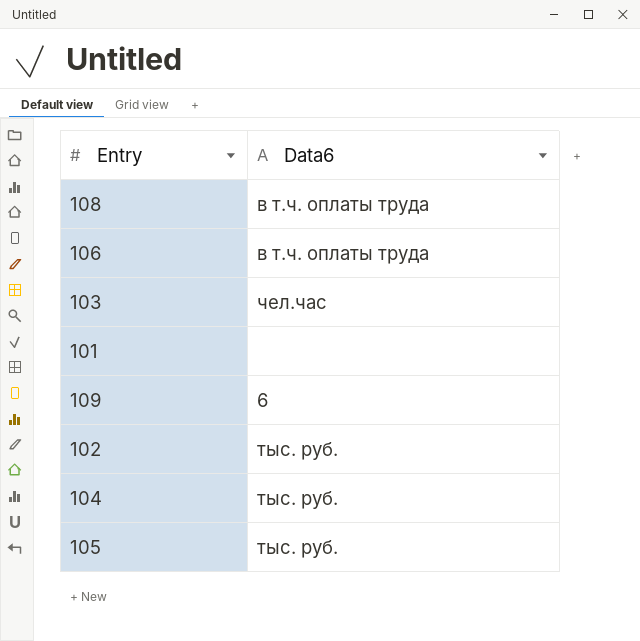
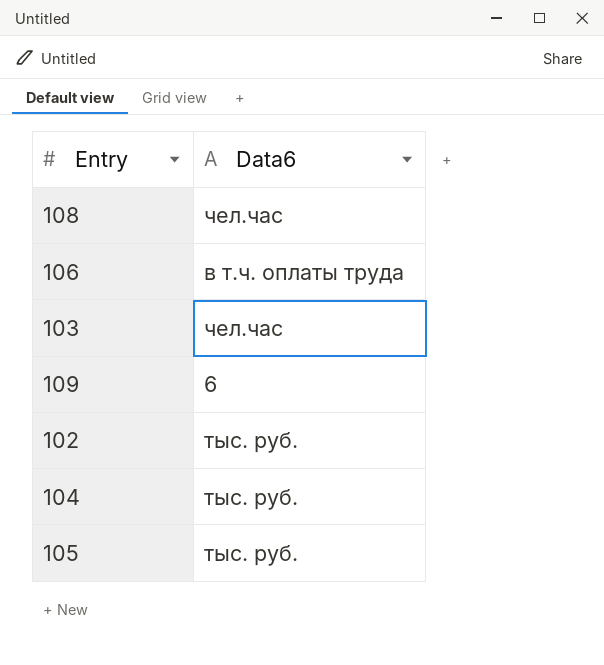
row 101: none -> none
108 | Data6: в т.ч. оплаты труда -> чел.час

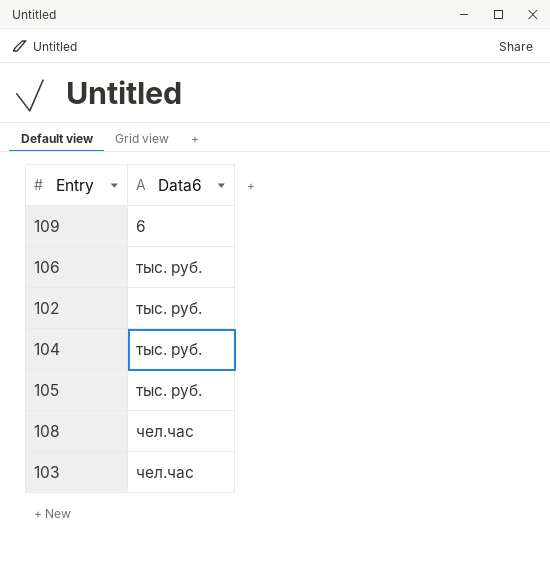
row order: none -> Data6 ascending
106 | Data6: в т.ч. оплаты труда -> тыс. руб.

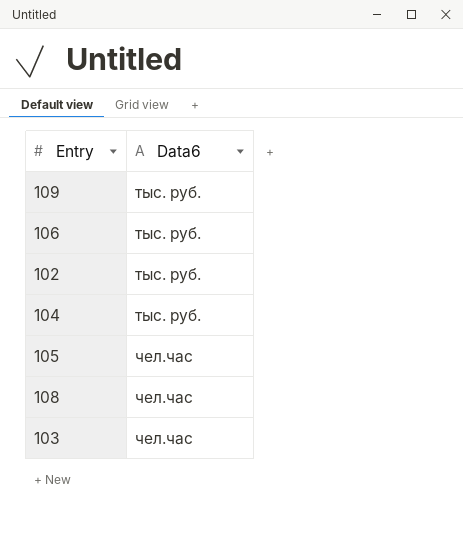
109 | Data6: 6 -> тыс. руб.
105 | Data6: тыс. руб. -> чел.час

